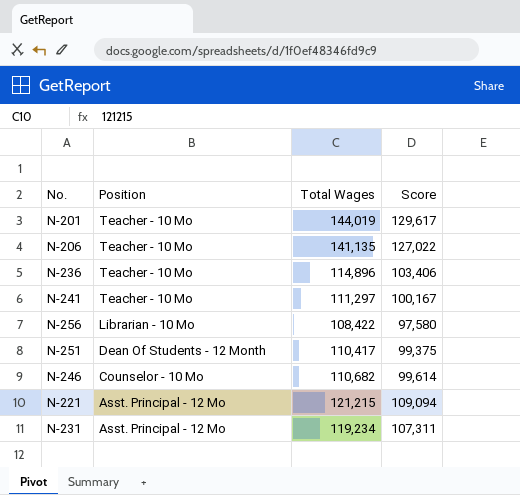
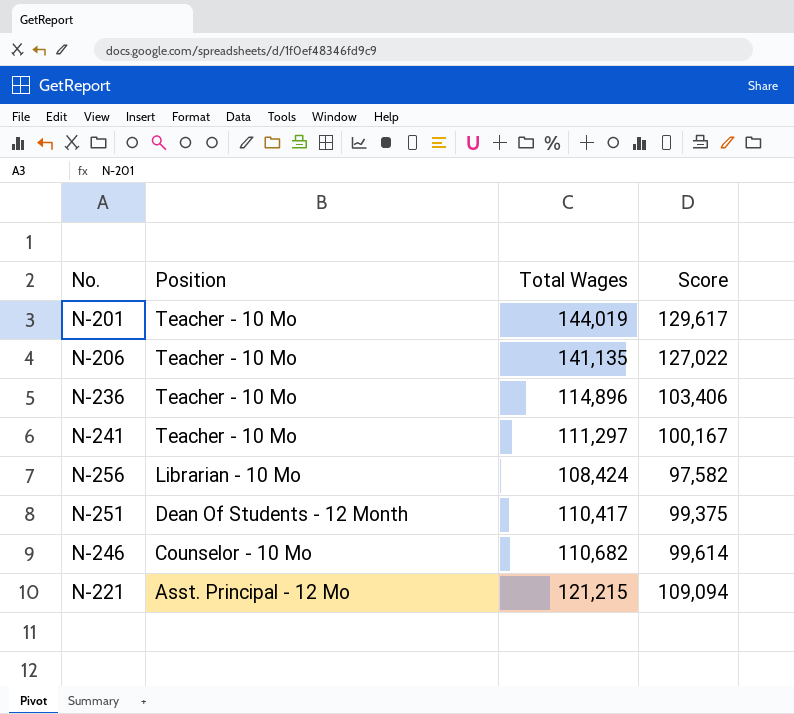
row N-231: Asst. Principal - 12 Mo | 119,234 | 107,311 -> none
N-256 | Total Wages: 108,422 -> 108,424
N-256 | Score: 97,580 -> 97,582

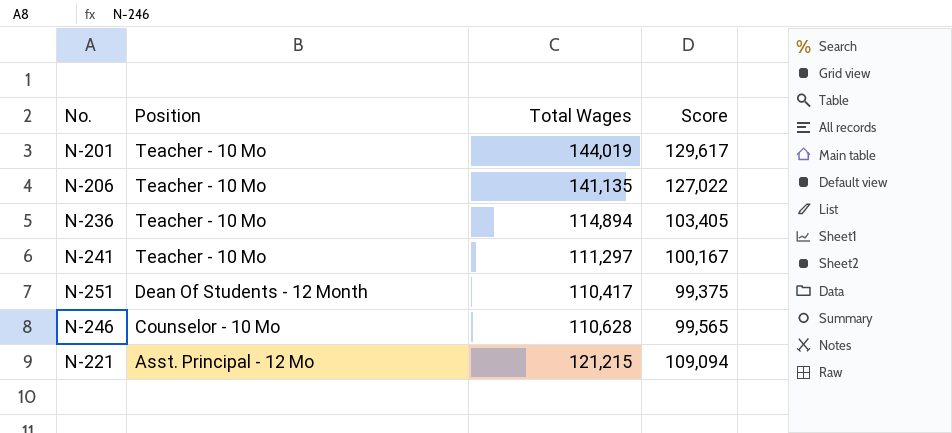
row N-256: Librarian - 10 Mo | 108,424 | 97,582 -> none
N-236 | Total Wages: 114,896 -> 114,894
N-236 | Score: 103,406 -> 103,405
N-246 | Total Wages: 110,682 -> 110,628
N-246 | Score: 99,614 -> 99,565

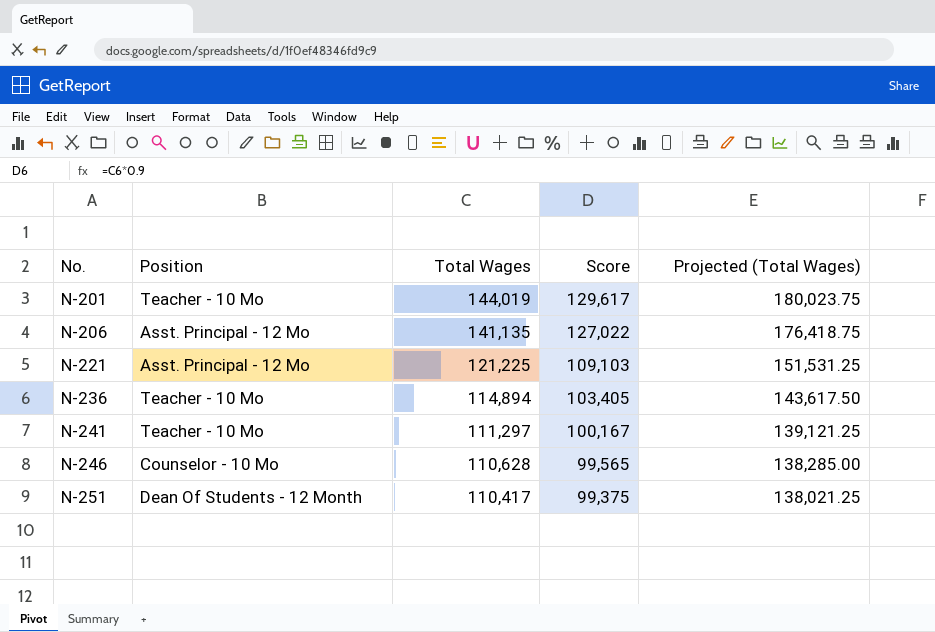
row order: Position descending -> No. ascending
column Projected (Total Wages) | formula: none -> [Total Wages] * 1.25
N-206 | Position: Teacher - 10 Mo -> Asst. Principal - 12 Mo
N-221 | Total Wages: 121,215 -> 121,225
N-221 | Score: 109,094 -> 109,103

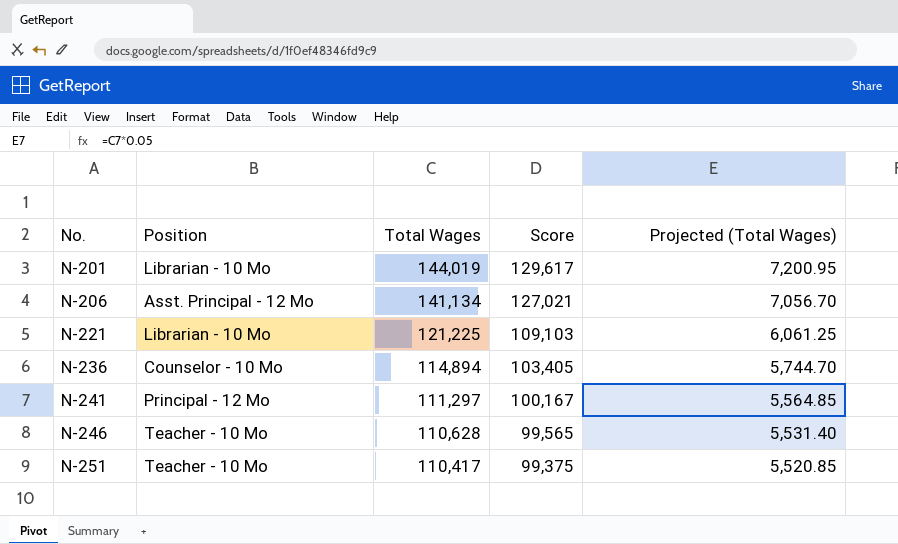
column Projected (Total Wages) | formula: [Total Wages] * 1.25 -> [Total Wages] * 0.05
N-201 | Position: Teacher - 10 Mo -> Librarian - 10 Mo
N-206 | Total Wages: 141,135 -> 141,134
N-206 | Score: 127,022 -> 127,021
N-221 | Position: Asst. Principal - 12 Mo -> Librarian - 10 Mo
N-236 | Position: Teacher - 10 Mo -> Counselor - 10 Mo
N-241 | Position: Teacher - 10 Mo -> Principal - 12 Mo
N-246 | Position: Counselor - 10 Mo -> Teacher - 10 Mo
N-251 | Position: Dean Of Students - 12 Month -> Teacher - 10 Mo

